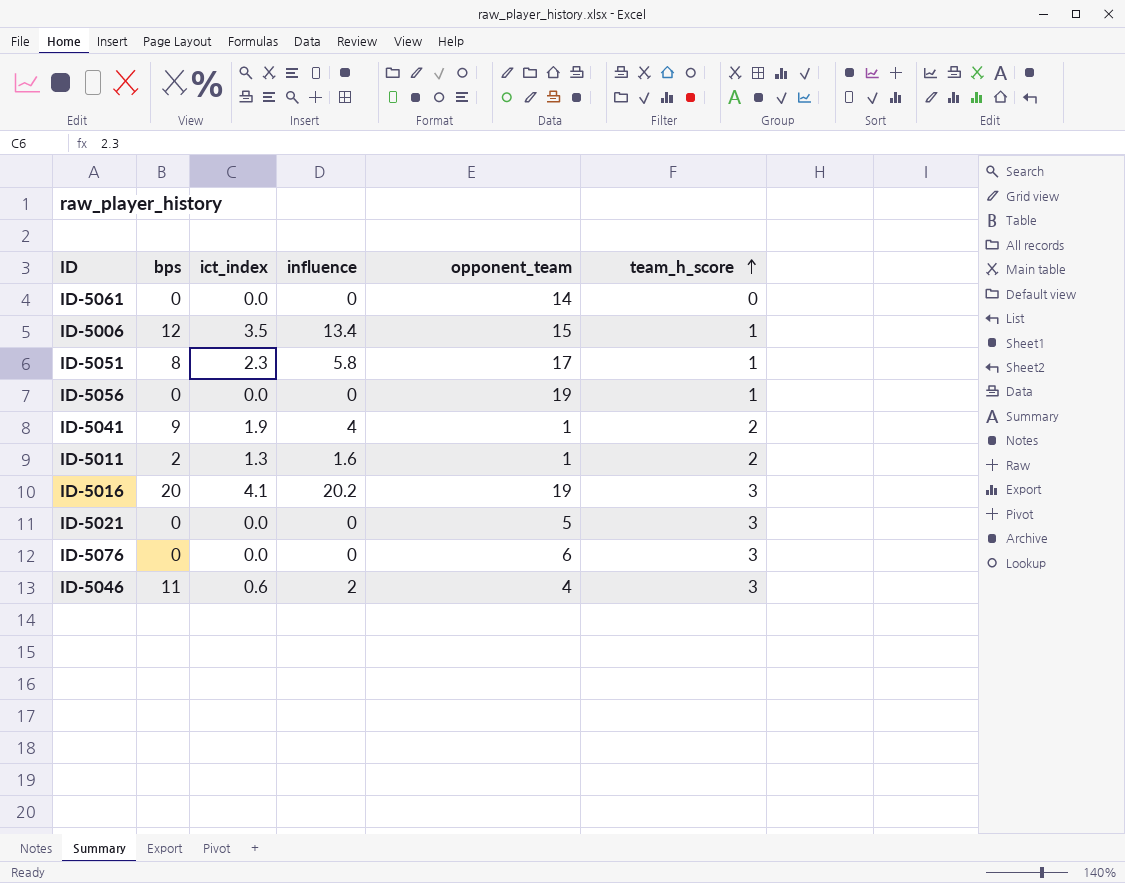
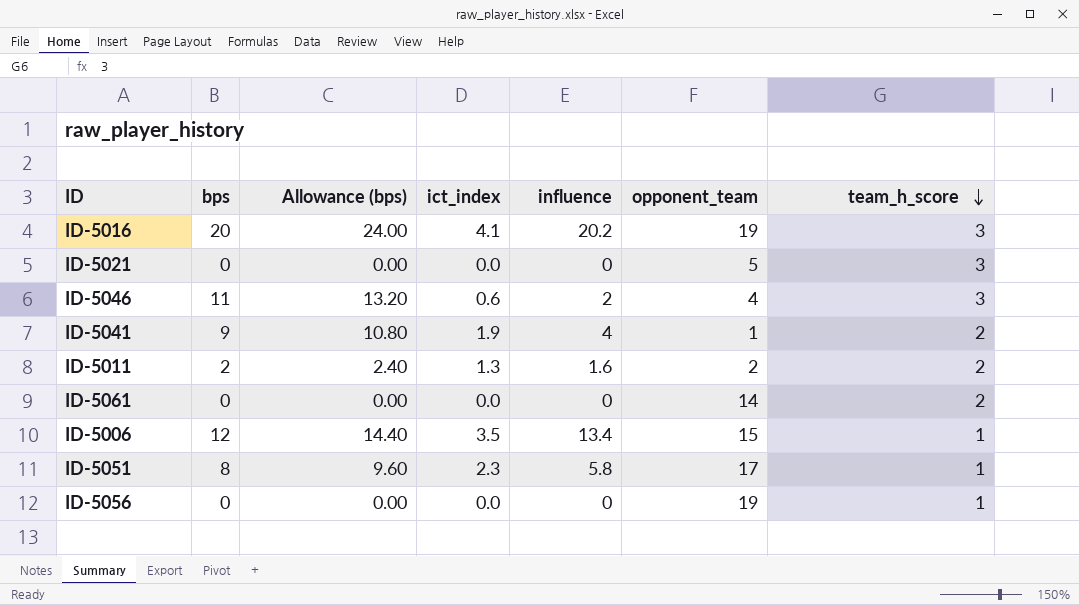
row order: team_h_score ascending -> team_h_score descending
column Allowance (bps) | formula: none -> [bps] * 1.2
row ID-5076: 0 | 0.0 | 0 | 6 | 3 -> none
ID-5011 | opponent_team: 1 -> 2
ID-5061 | team_h_score: 0 -> 2

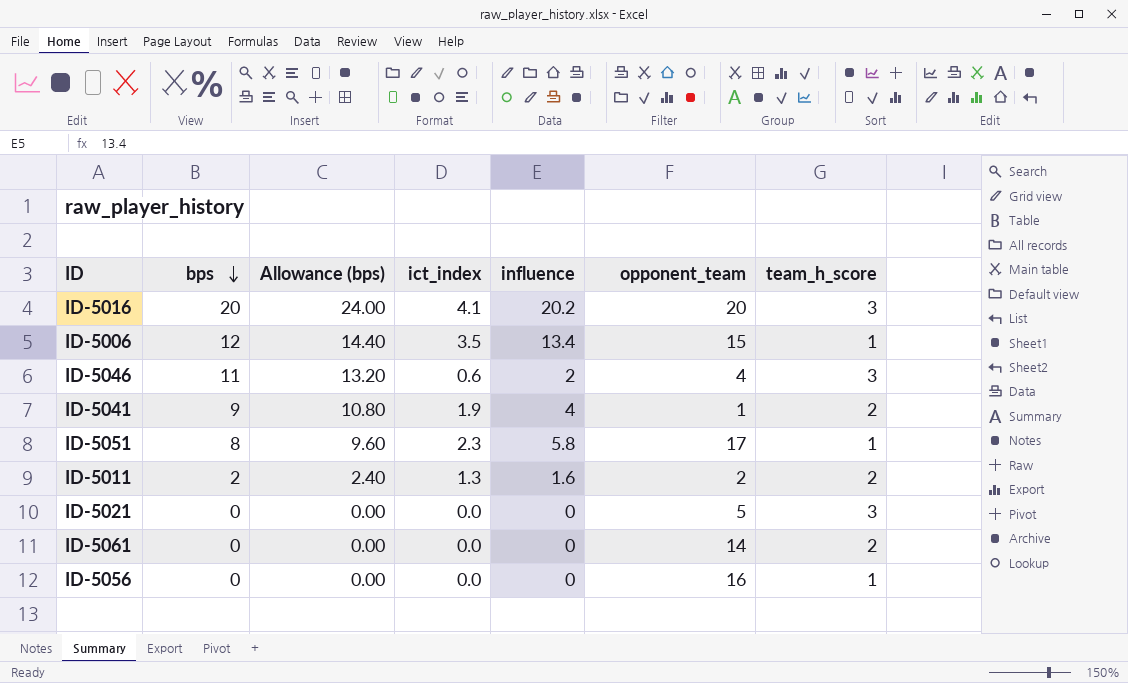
row order: team_h_score descending -> bps descending
ID-5016 | opponent_team: 19 -> 20
ID-5056 | opponent_team: 19 -> 16

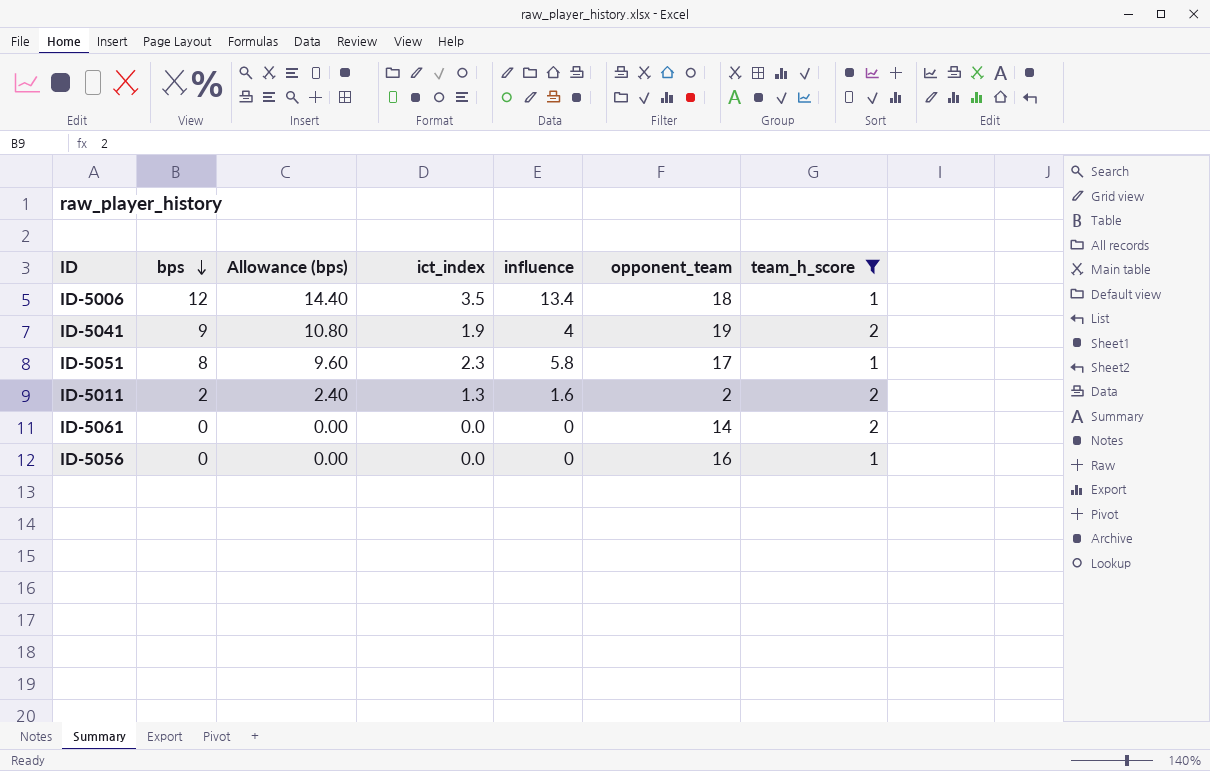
filter: none -> team_h_score != 3
ID-5006 | opponent_team: 15 -> 18
ID-5041 | opponent_team: 1 -> 19

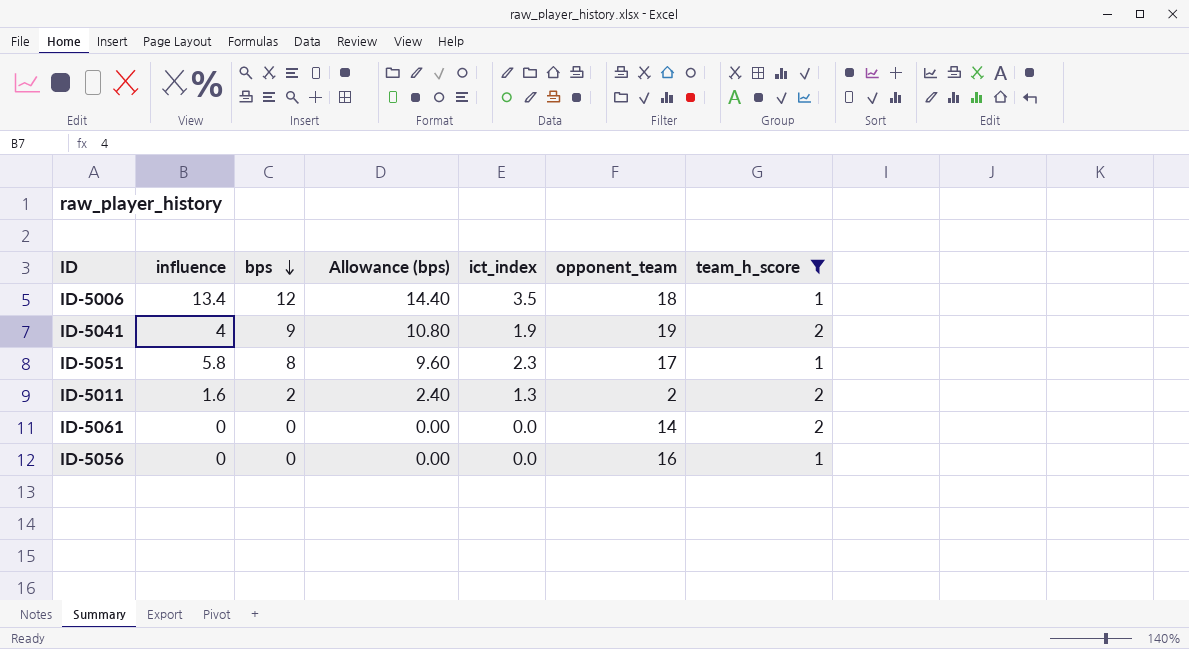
column influence | position: 5 -> 2

